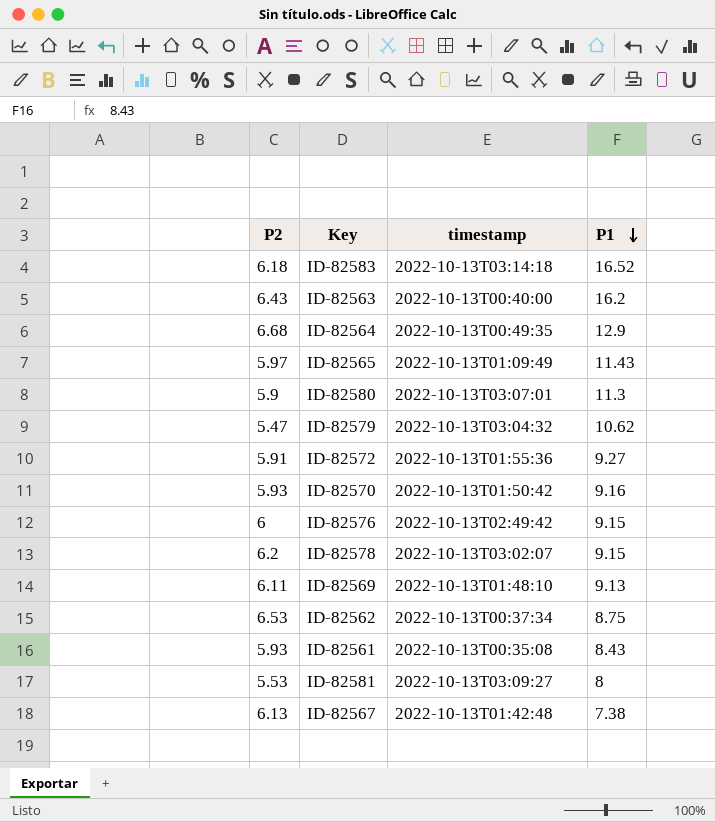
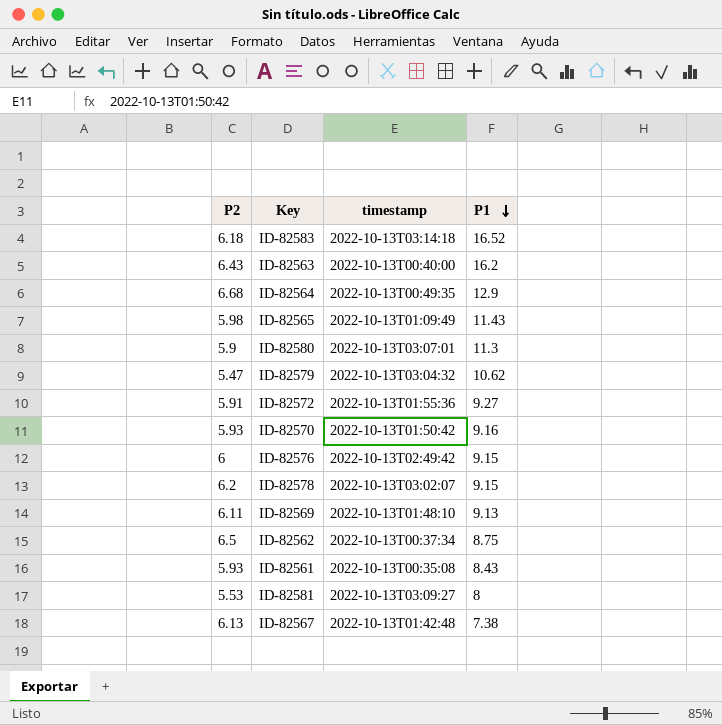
ID-82565 | P2: 5.97 -> 5.98
ID-82562 | P2: 6.53 -> 6.5

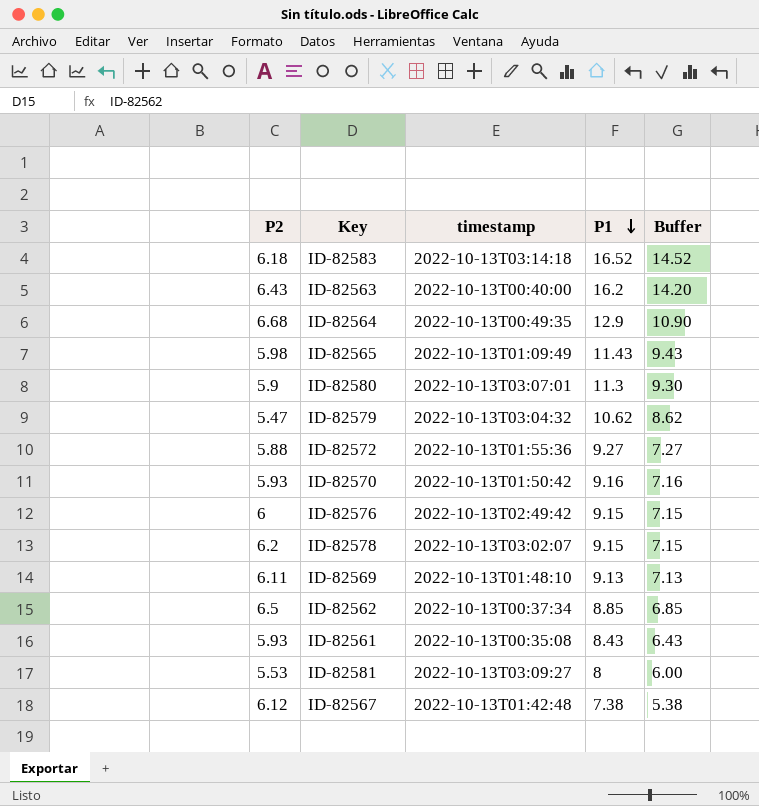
column Buffer | formula: none -> [P1] - 2
ID-82572 | P2: 5.91 -> 5.88
ID-82562 | P1: 8.75 -> 8.85
ID-82567 | P2: 6.13 -> 6.12

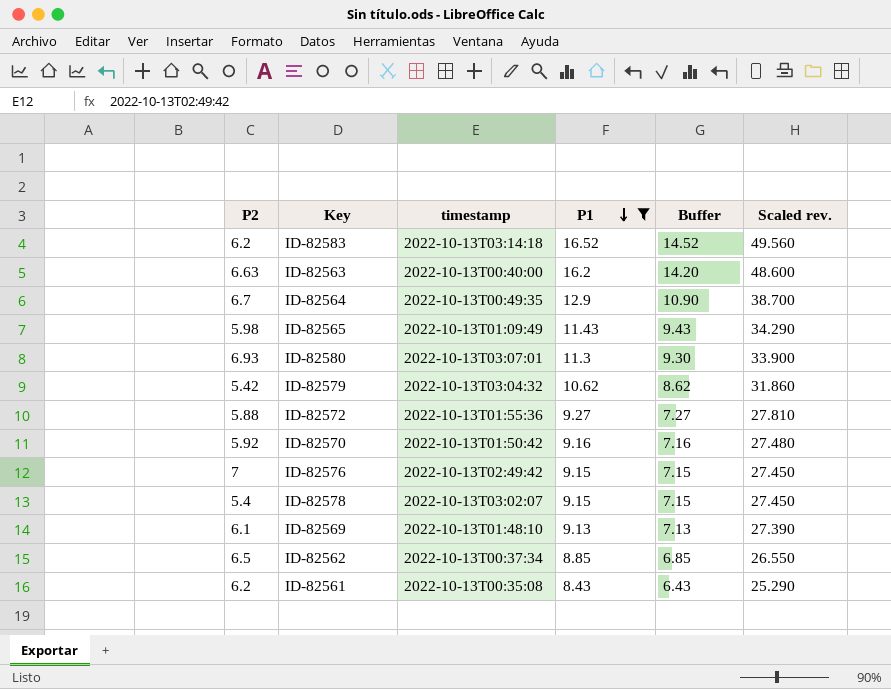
filter: none -> P1 >= 8.43
column Scaled rev. | formula: none -> [P1] * 3
ID-82583 | P2: 6.18 -> 6.2
ID-82563 | P2: 6.43 -> 6.63
ID-82564 | P2: 6.68 -> 6.7
ID-82580 | P2: 5.9 -> 6.93
ID-82579 | P2: 5.47 -> 5.42
ID-82570 | P2: 5.93 -> 5.92
ID-82576 | P2: 6 -> 7
ID-82578 | P2: 6.2 -> 5.4
ID-82569 | P2: 6.11 -> 6.1
ID-82561 | P2: 5.93 -> 6.2

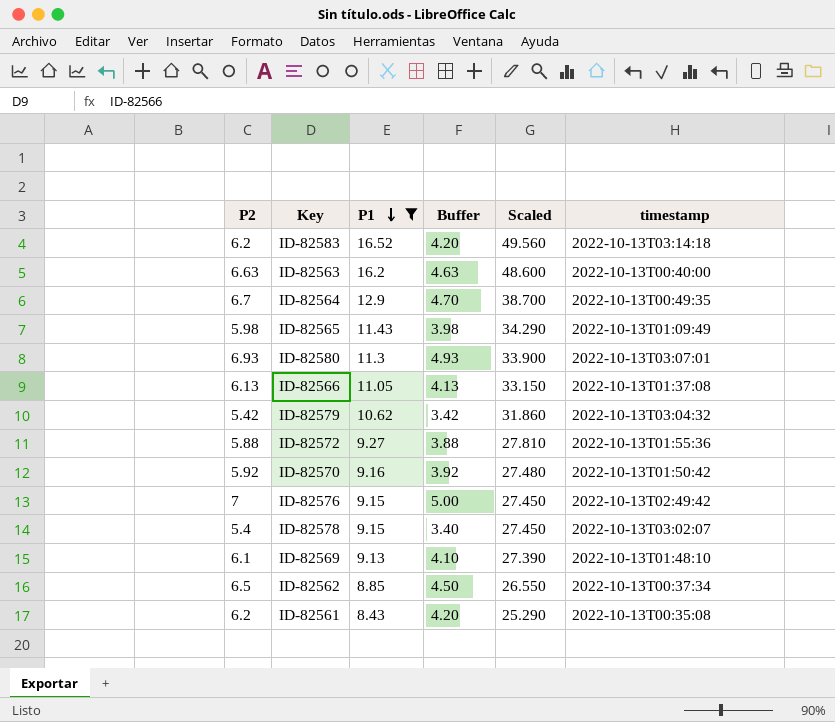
column Buffer | formula: [P1] - 2 -> [P2] - 2
column name: Scaled rev. -> Scaled
column timestamp | position: 3 -> 6
row ID-82566: none -> 6.13 | 11.05 | 4.13 | 33.150 | 2022-10-13T01:37:08

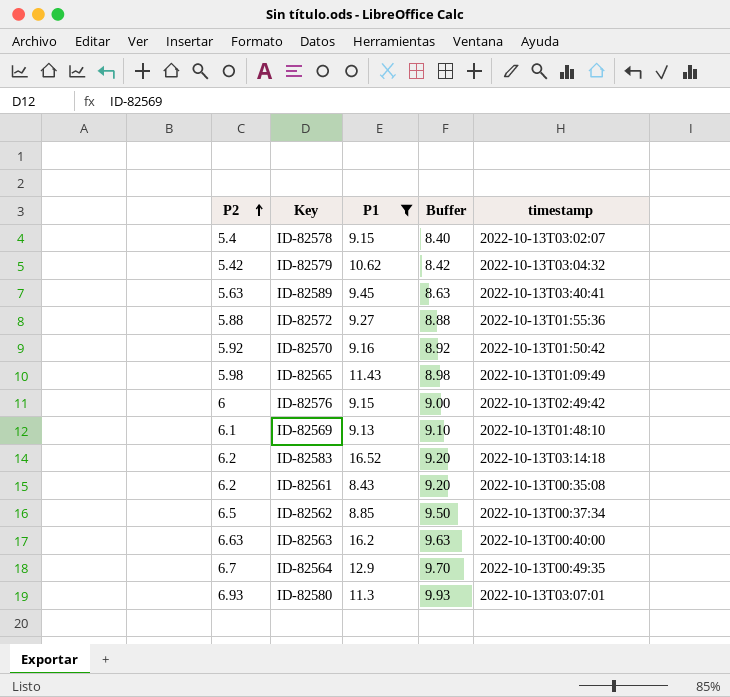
row order: P1 descending -> P2 ascending
column Scaled | formula: [P1] * 3 -> none
column Buffer | formula: [P2] - 2 -> [P2] + 3
row ID-82566: 6.13 | 11.05 | 4.13 | 33.150 | 2022-10-13T01:37:08 -> none
row ID-82589: none -> 5.63 | 9.45 | 8.63 | 2022-10-13T03:40:41
ID-82576 | P2: 7 -> 6

